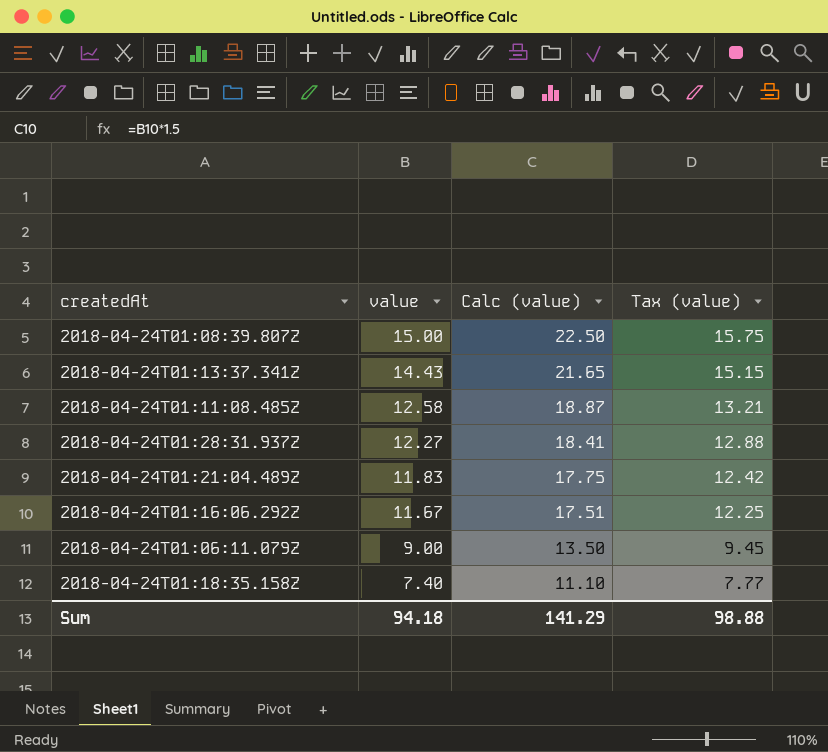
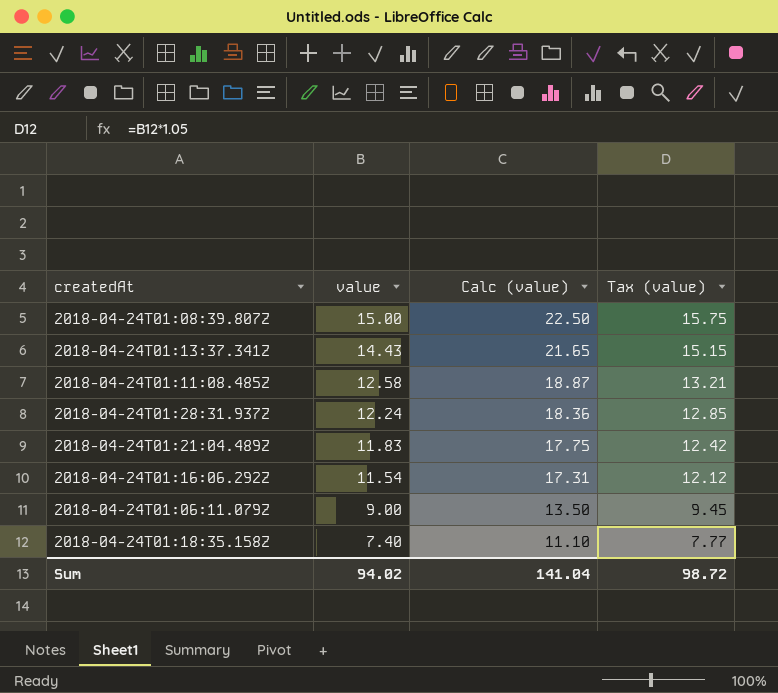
2018-04-24T01:28:31.937Z | value: 12.27 -> 12.24
2018-04-24T01:28:31.937Z | Calc (value): 18.41 -> 18.36
2018-04-24T01:28:31.937Z | Tax (value): 12.88 -> 12.85
2018-04-24T01:16:06.292Z | value: 11.67 -> 11.54
2018-04-24T01:16:06.292Z | Calc (value): 17.51 -> 17.31
2018-04-24T01:16:06.292Z | Tax (value): 12.25 -> 12.12
Sum | value: 94.18 -> 94.02
Sum | Calc (value): 141.29 -> 141.04
Sum | Tax (value): 98.88 -> 98.72

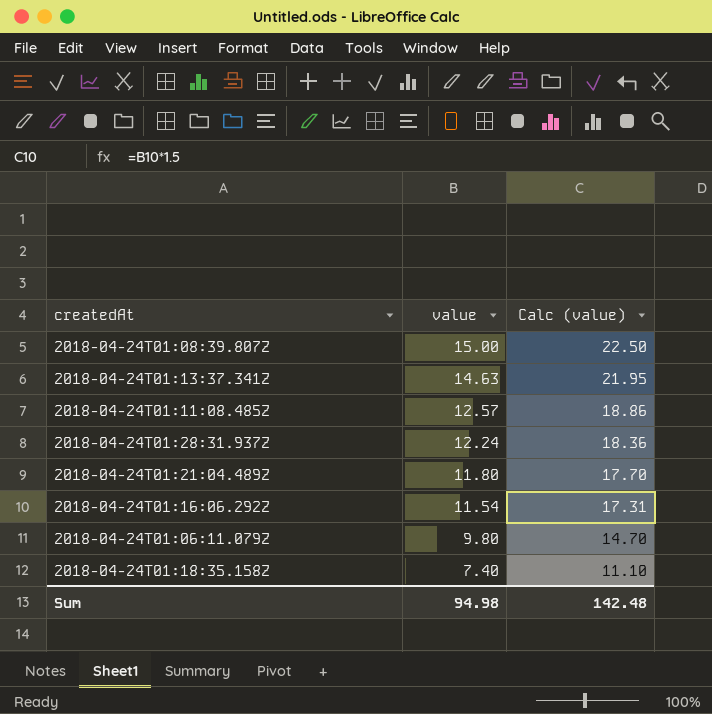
column Tax (value) | formula: [value] * 1.05 -> none
2018-04-24T01:13:37.341Z | value: 14.43 -> 14.63
2018-04-24T01:13:37.341Z | Calc (value): 21.65 -> 21.95
2018-04-24T01:11:08.485Z | value: 12.58 -> 12.57
2018-04-24T01:11:08.485Z | Calc (value): 18.87 -> 18.86
2018-04-24T01:21:04.489Z | value: 11.83 -> 11.80
2018-04-24T01:21:04.489Z | Calc (value): 17.75 -> 17.70
2018-04-24T01:06:11.079Z | value: 9.00 -> 9.80
2018-04-24T01:06:11.079Z | Calc (value): 13.50 -> 14.70
Sum | value: 94.02 -> 94.98
Sum | Calc (value): 141.04 -> 142.48

